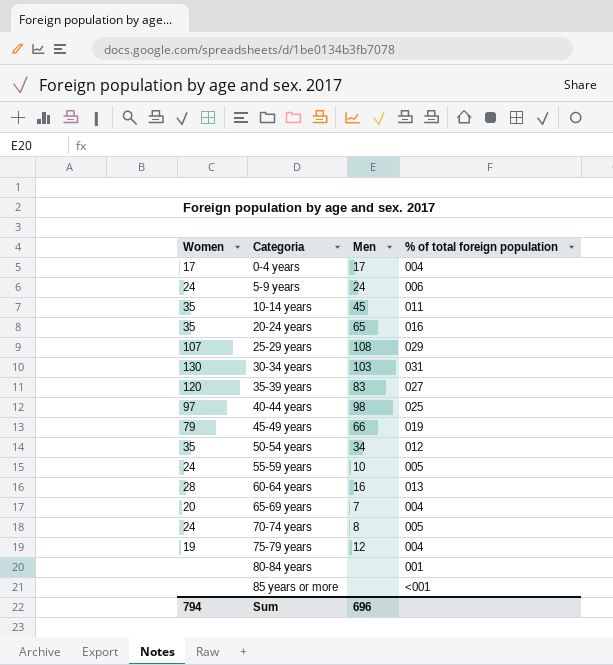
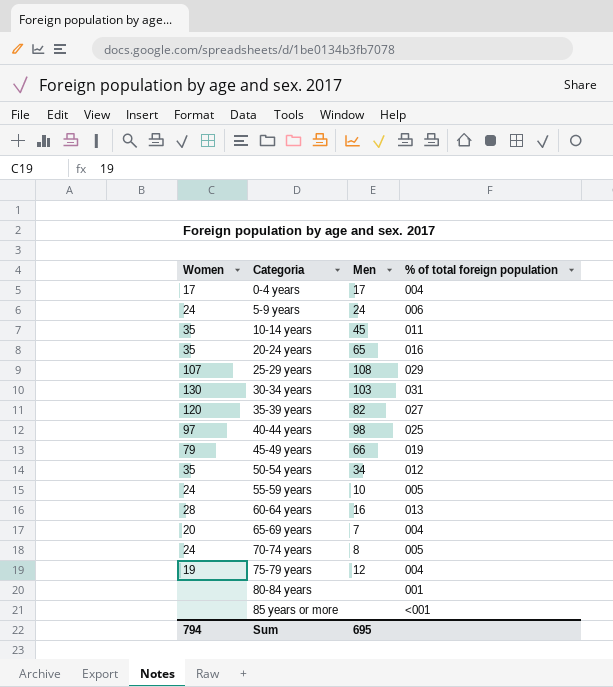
35-39 years | Men: 83 -> 82
Sum | Men: 696 -> 695

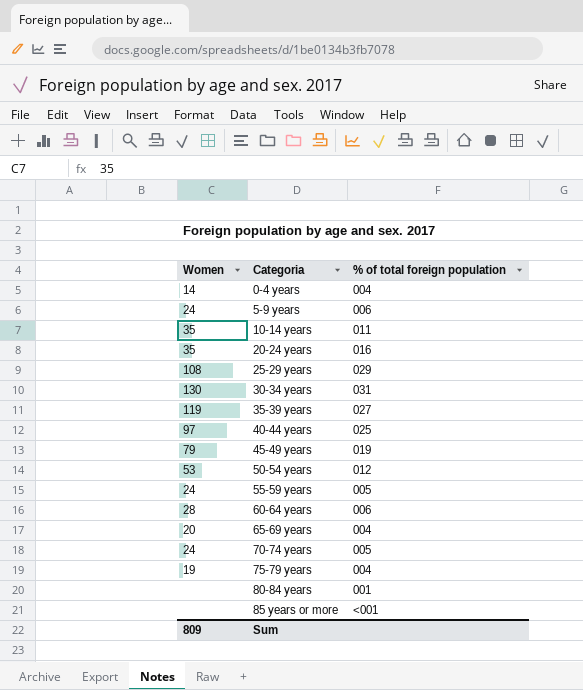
column Men | position: 3 -> none
0-4 years | Women: 17 -> 14
25-29 years | Women: 107 -> 108
35-39 years | Women: 120 -> 119
50-54 years | Women: 35 -> 53
60-64 years | % of total foreign population: 013 -> 006
Sum | Women: 794 -> 809

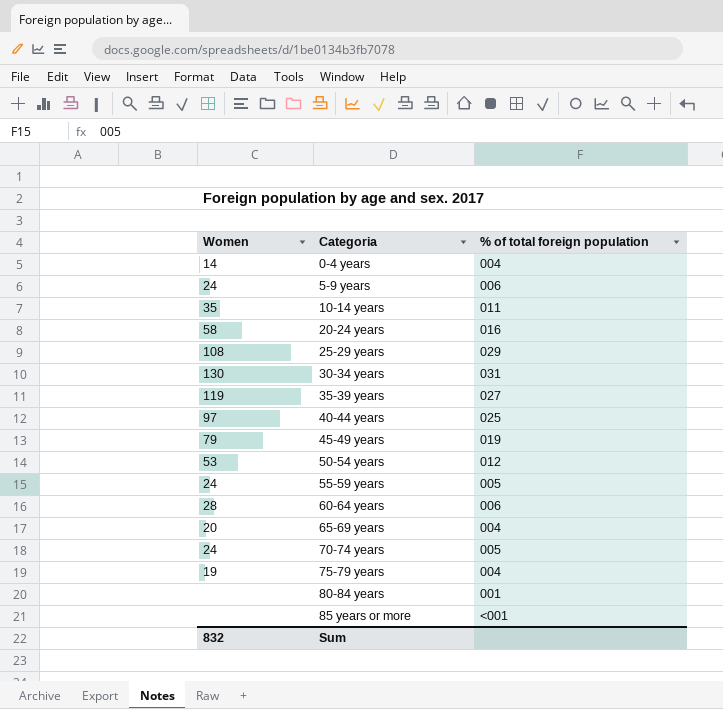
20-24 years | Women: 35 -> 58
Sum | Women: 809 -> 832

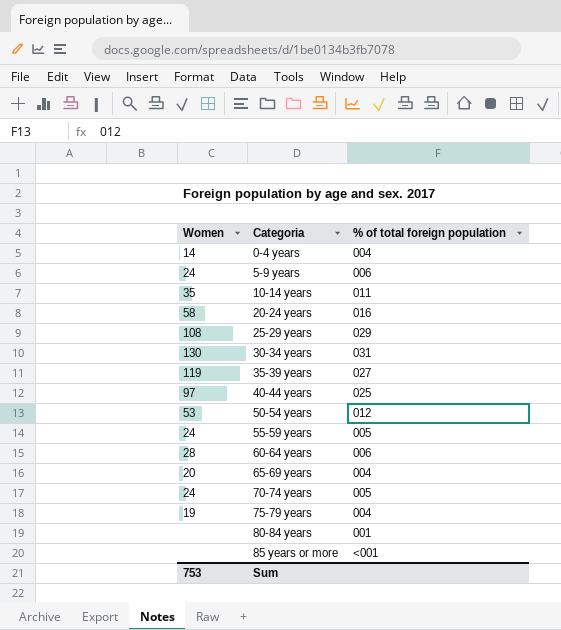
row 45-49 years: 79 | 019 -> none
Sum | Women: 832 -> 753

